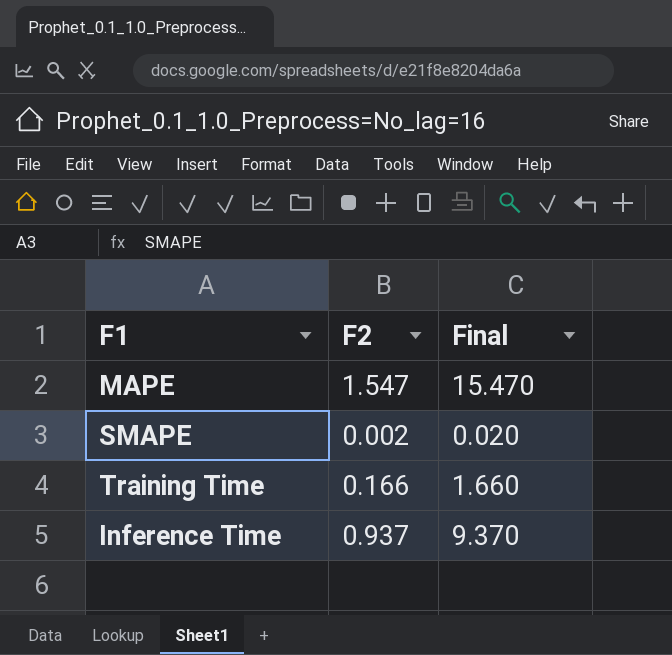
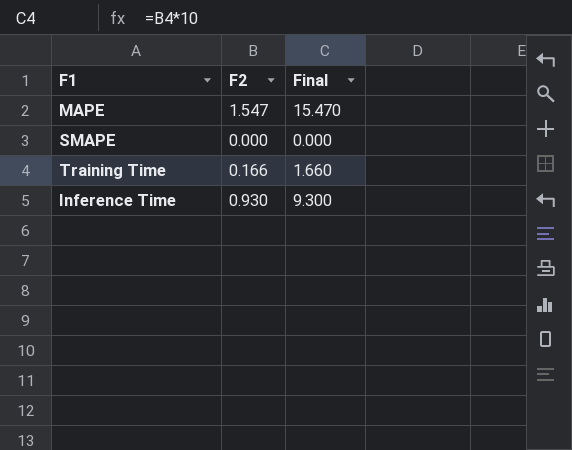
SMAPE | F2: 0.002 -> 0.000
SMAPE | Final: 0.020 -> 0.000
Inference Time | F2: 0.937 -> 0.930
Inference Time | Final: 9.370 -> 9.300

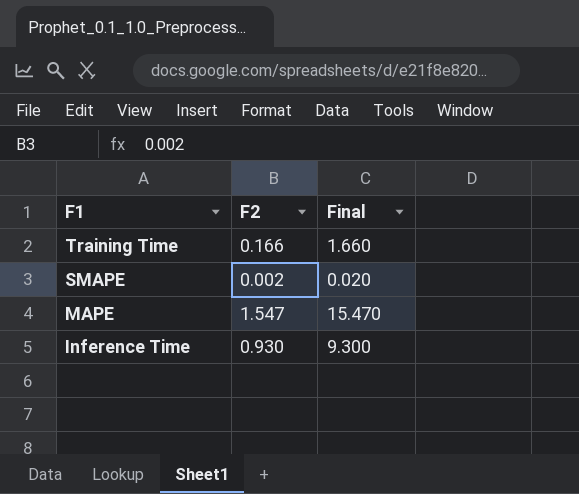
row order: none -> F1 descending
SMAPE | F2: 0.000 -> 0.002
SMAPE | Final: 0.000 -> 0.020

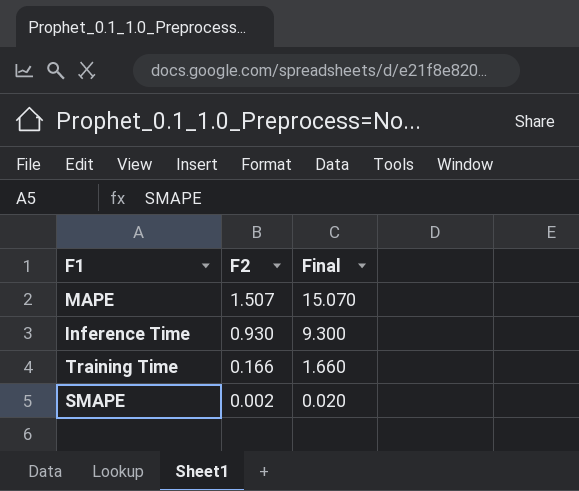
row order: F1 descending -> F2 descending
MAPE | F2: 1.547 -> 1.507
MAPE | Final: 15.470 -> 15.070

